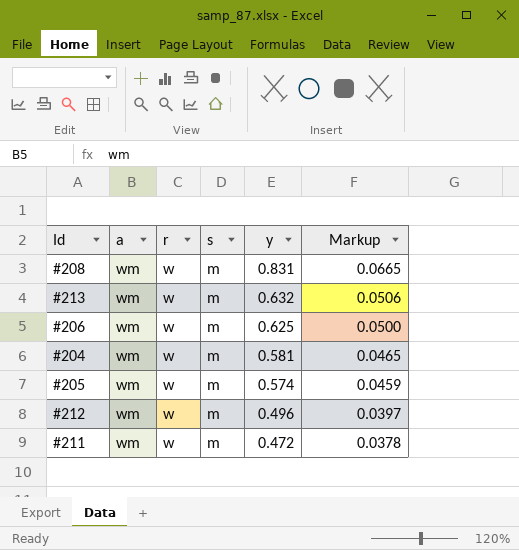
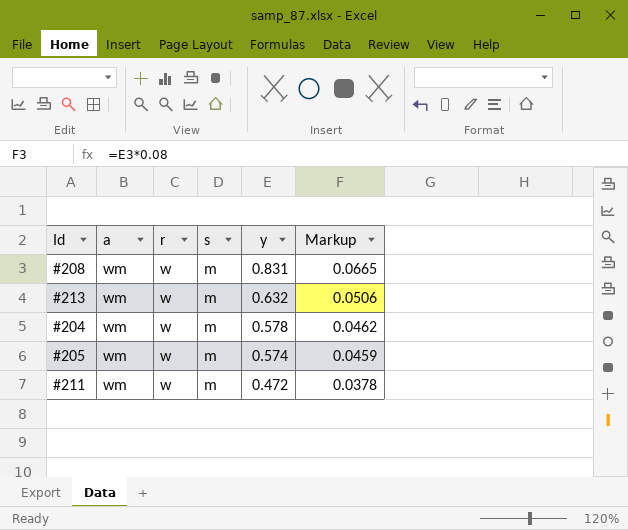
row #206: wm | w | m | 0.625 | 0.0500 -> none
row #212: wm | w | m | 0.496 | 0.0397 -> none
#204 | y: 0.581 -> 0.578
#204 | Markup: 0.0465 -> 0.0462

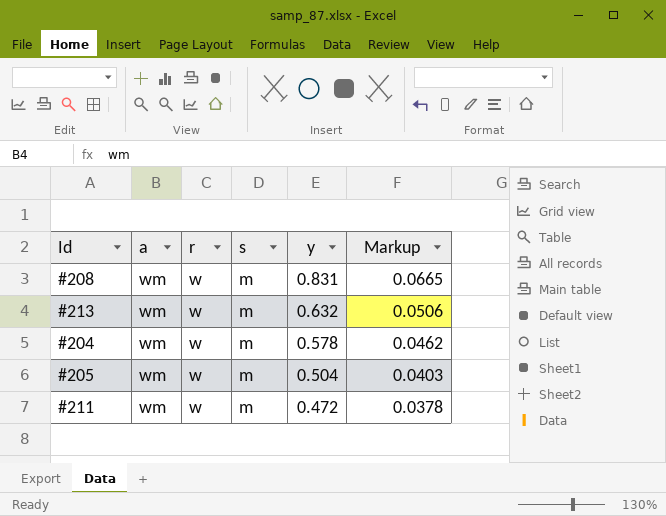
#205 | y: 0.574 -> 0.504
#205 | Markup: 0.0459 -> 0.0403

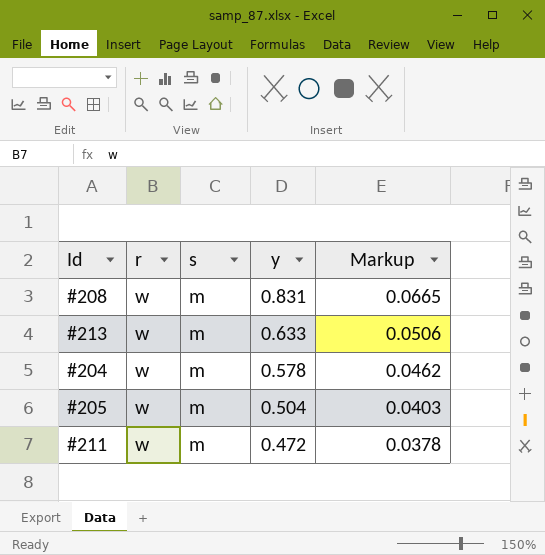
column a | position: 2 -> none
#213 | y: 0.632 -> 0.633

